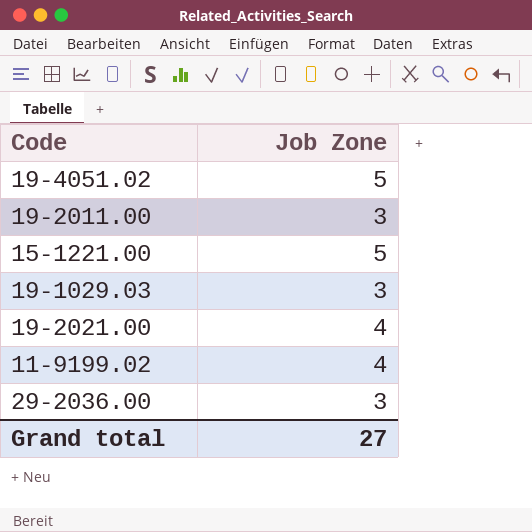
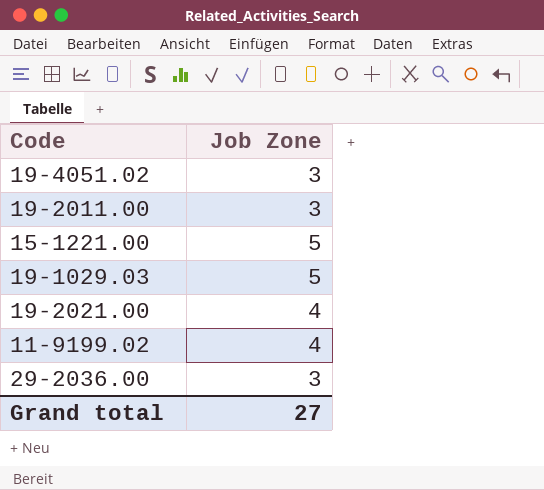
19-4051.02 | Job Zone: 5 -> 3
19-1029.03 | Job Zone: 3 -> 5

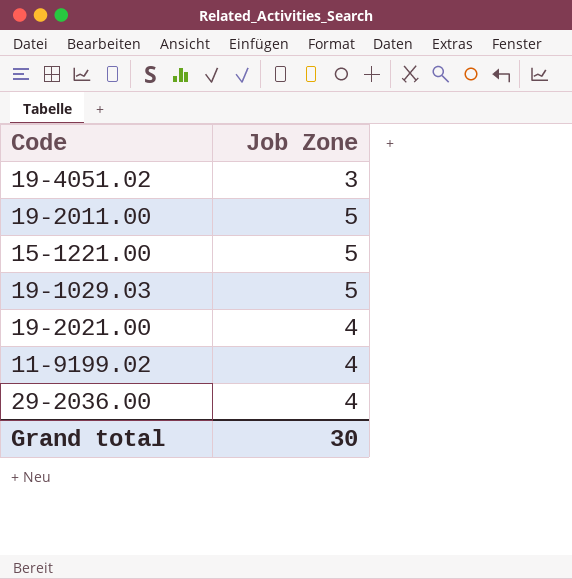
19-2011.00 | Job Zone: 3 -> 5
29-2036.00 | Job Zone: 3 -> 4
Grand total | Job Zone: 27 -> 30

